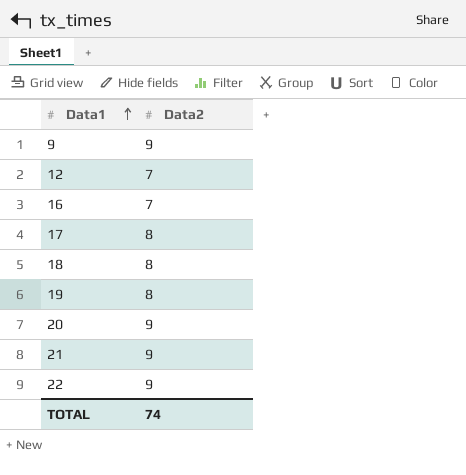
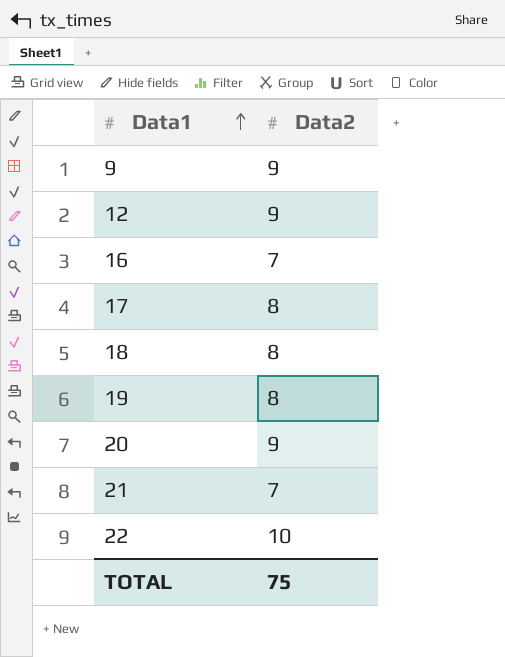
12 | Data2: 7 -> 9
21 | Data2: 9 -> 7
22 | Data2: 9 -> 10
TOTAL | Data2: 74 -> 75

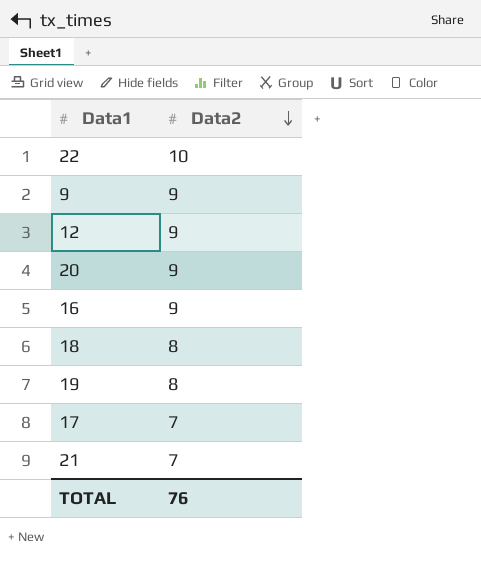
row order: Data1 ascending -> Data2 descending
16 | Data2: 7 -> 9
17 | Data2: 8 -> 7
TOTAL | Data2: 75 -> 76

